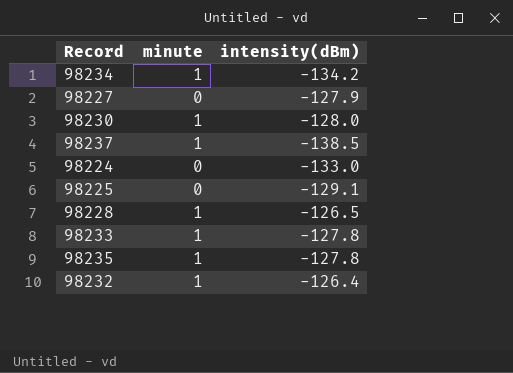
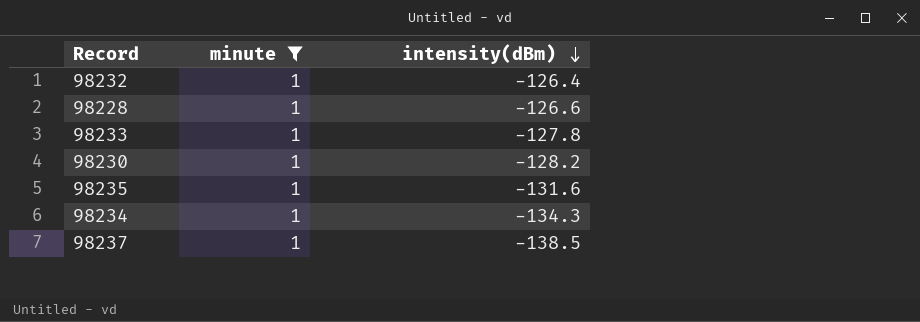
filter: none -> minute = 1
row order: none -> intensity(dBm) descending
98228 | intensity(dBm): -126.5 -> -126.6
98230 | intensity(dBm): -128.0 -> -128.2
98235 | intensity(dBm): -127.8 -> -131.6
98234 | intensity(dBm): -134.2 -> -134.3

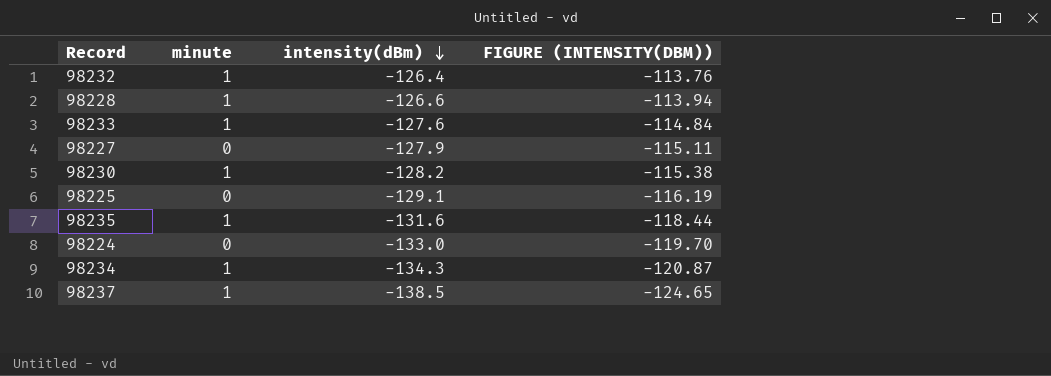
filter: minute = 1 -> none
column FIGURE (INTENSITY(DBM)) | formula: none -> [intensity(dBm)] * 0.9
98233 | intensity(dBm): -127.8 -> -127.6

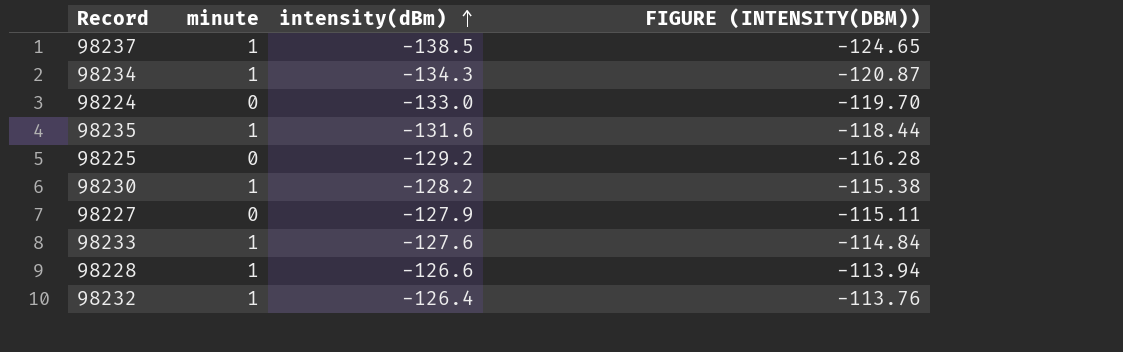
row order: intensity(dBm) descending -> intensity(dBm) ascending
98225 | intensity(dBm): -129.1 -> -129.2
98225 | FIGURE (INTENSITY(DBM)): -116.19 -> -116.28

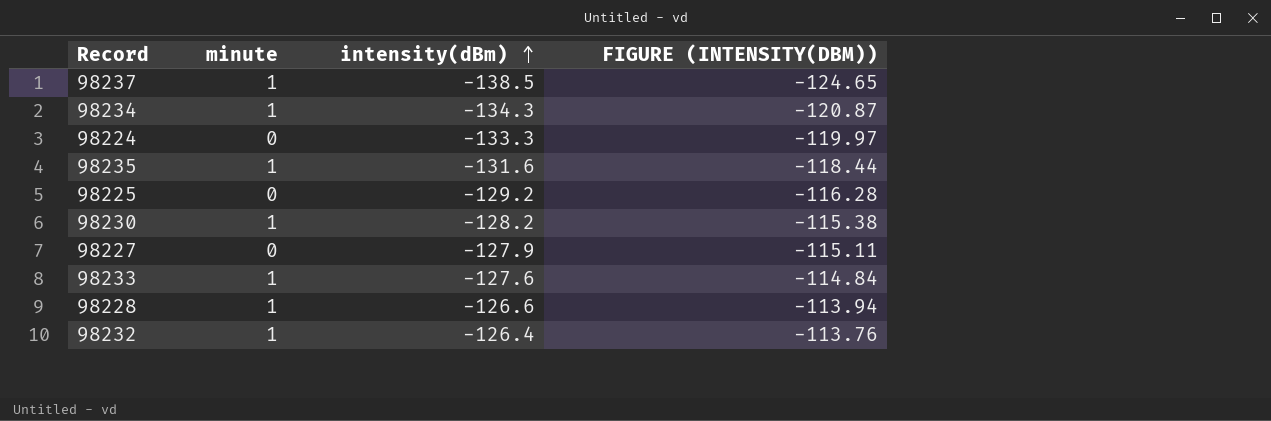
98224 | intensity(dBm): -133.0 -> -133.3
98224 | FIGURE (INTENSITY(DBM)): -119.70 -> -119.97

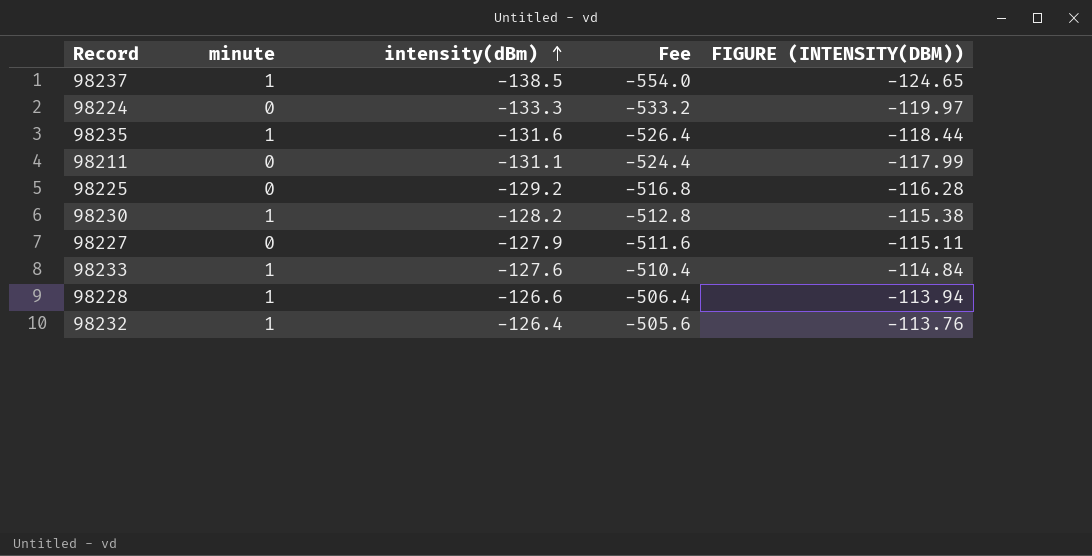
column Fee | formula: none -> [intensity(dBm)] * 4
row 98234: 1 | -134.3 | -120.87 -> none
row 98211: none -> 0 | -131.1 | -524.4 | -117.99

